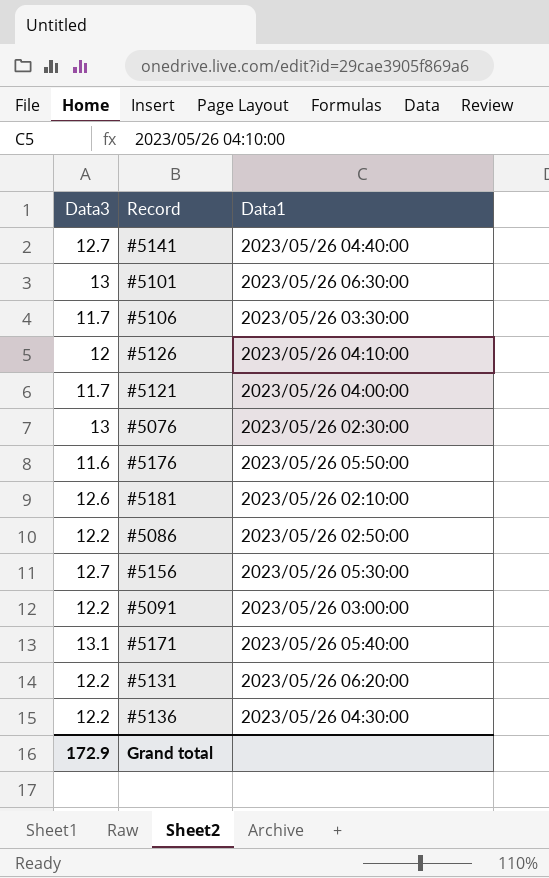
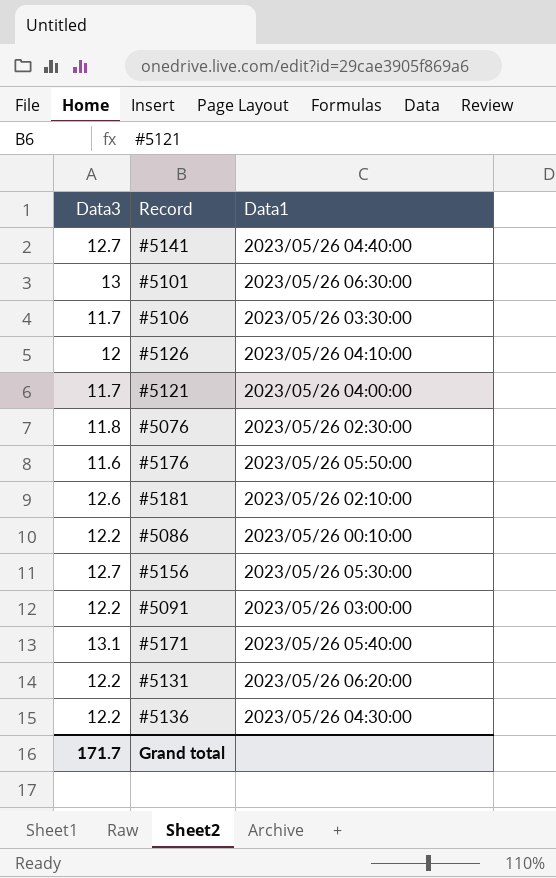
#5076 | Data3: 13 -> 11.8
#5086 | Data1: 2023/05/26 02:50:00 -> 2023/05/26 00:10:00
Grand total | Data3: 172.9 -> 171.7

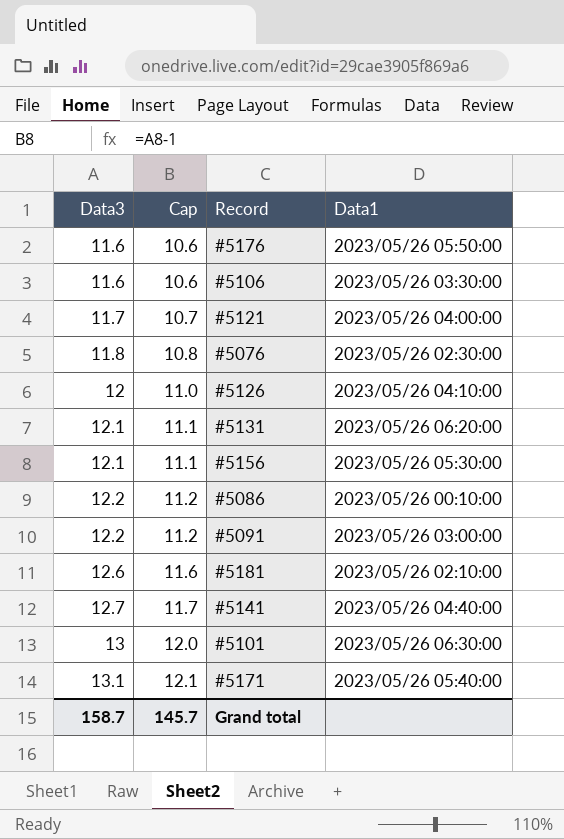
row order: none -> Data3 ascending
column Cap | formula: none -> [Data3] - 1
row #5136: 12.2 | 2023/05/26 04:30:00 -> none
#5106 | Data3: 11.7 -> 11.6
#5131 | Data3: 12.2 -> 12.1
#5156 | Data3: 12.7 -> 12.1
Grand total | Data3: 171.7 -> 158.7

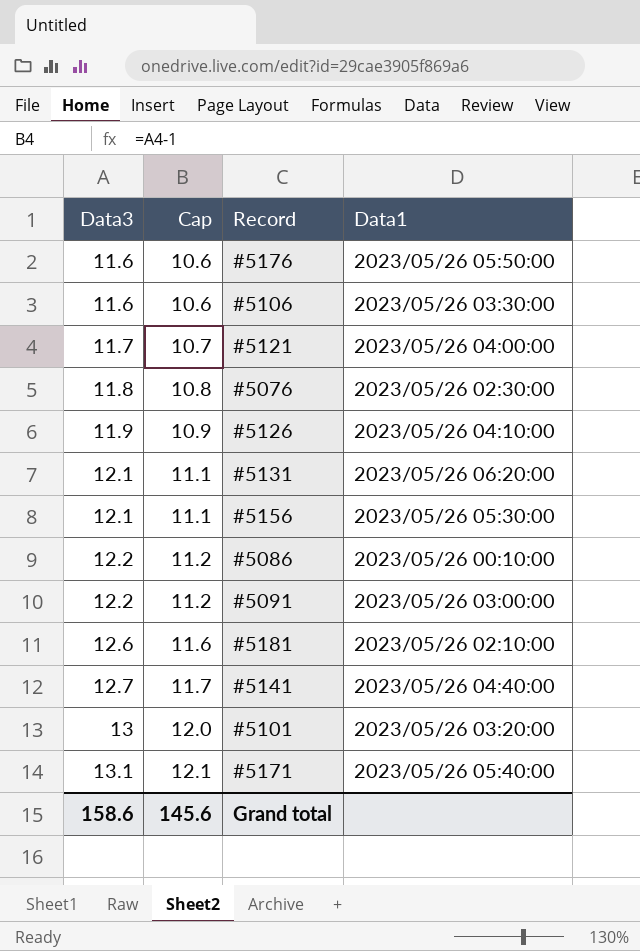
#5126 | Data3: 12 -> 11.9
#5126 | Cap: 11.0 -> 10.9
#5101 | Data1: 2023/05/26 06:30:00 -> 2023/05/26 03:20:00
Grand total | Data3: 158.7 -> 158.6
Grand total | Cap: 145.7 -> 145.6

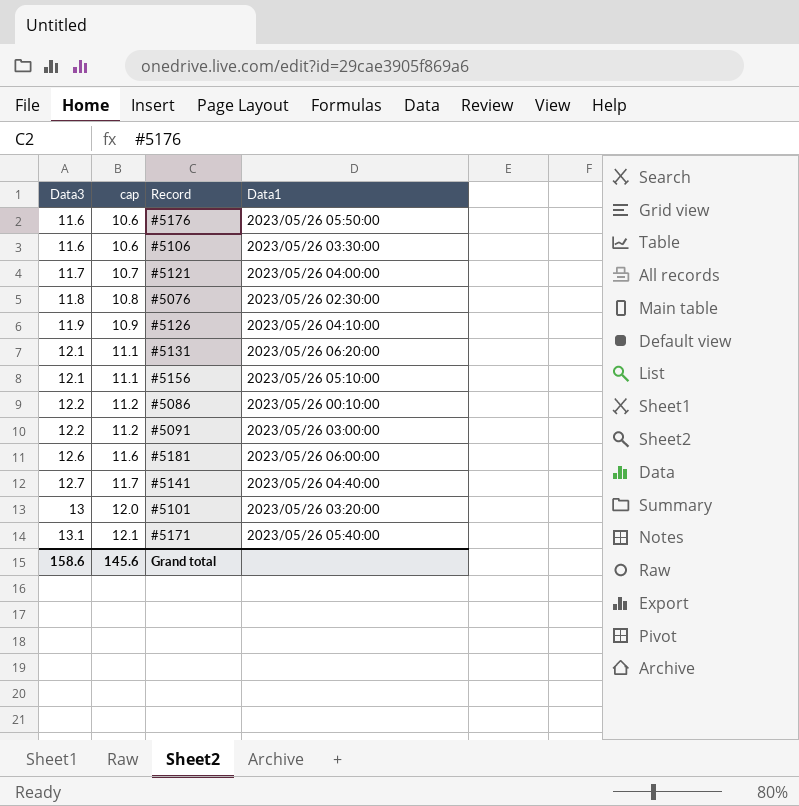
column name: Cap -> cap
#5156 | Data1: 2023/05/26 05:30:00 -> 2023/05/26 05:10:00
#5181 | Data1: 2023/05/26 02:10:00 -> 2023/05/26 06:00:00

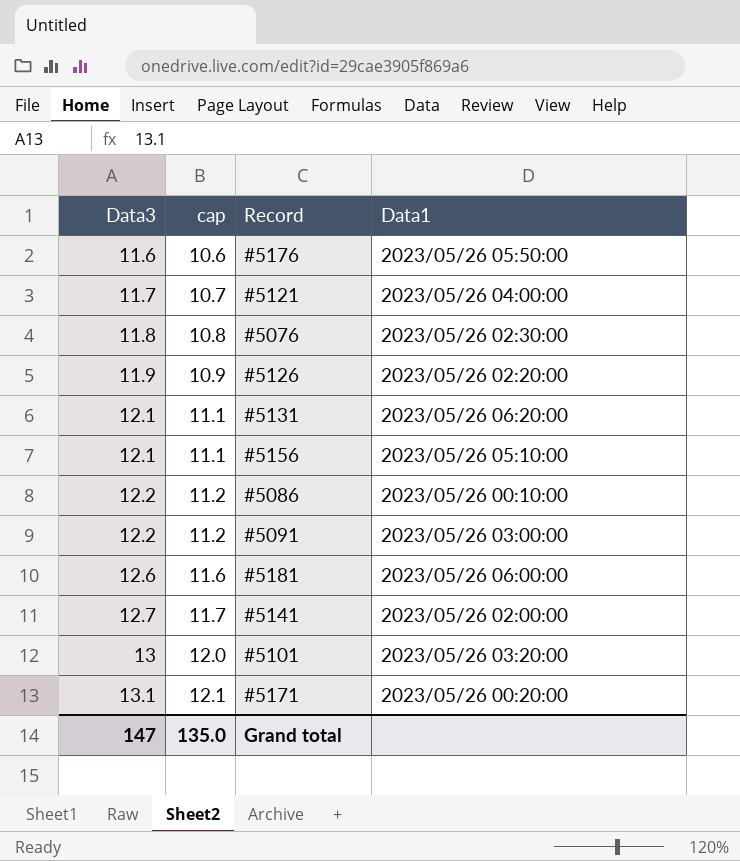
row #5106: 11.6 | 10.6 | 2023/05/26 03:30:00 -> none
#5126 | Data1: 2023/05/26 04:10:00 -> 2023/05/26 02:20:00
#5141 | Data1: 2023/05/26 04:40:00 -> 2023/05/26 02:00:00
#5171 | Data1: 2023/05/26 05:40:00 -> 2023/05/26 00:20:00
Grand total | Data3: 158.6 -> 147
Grand total | cap: 145.6 -> 135.0

